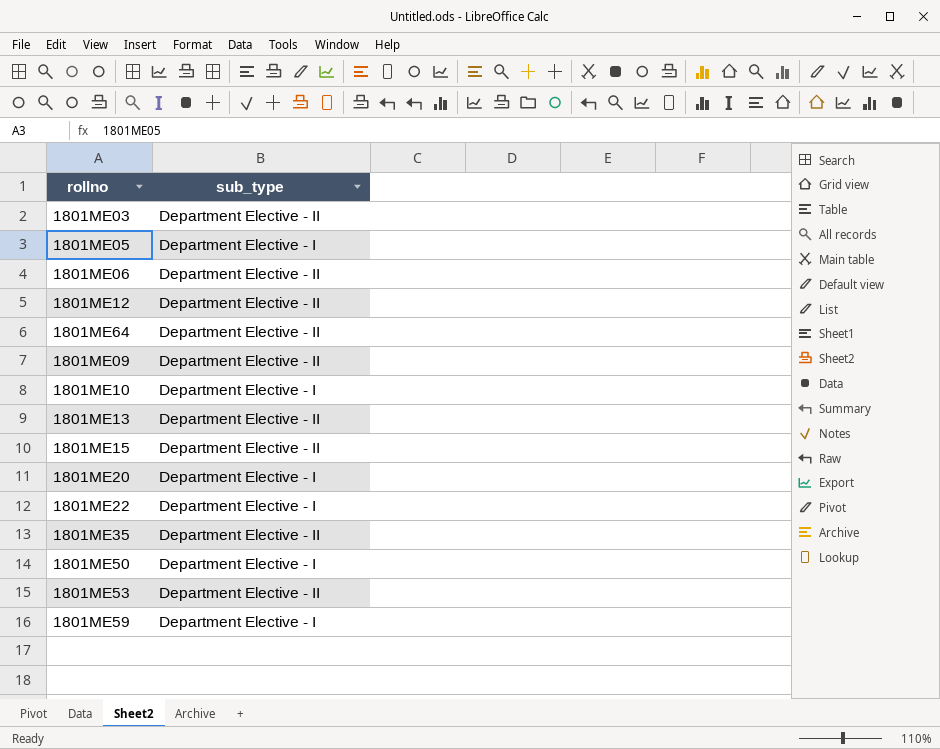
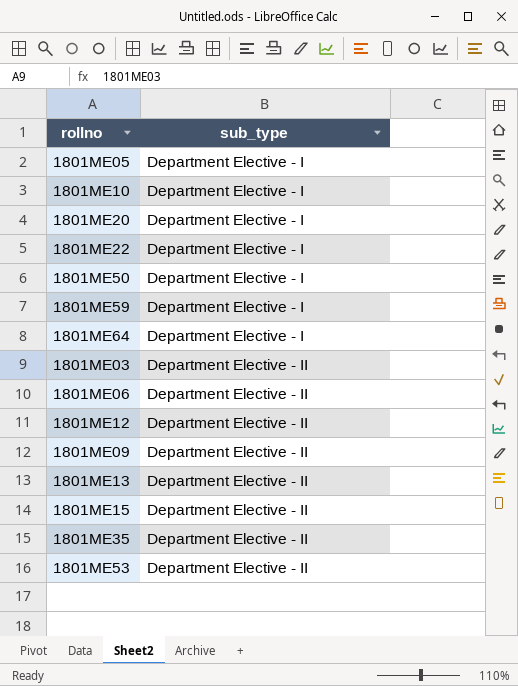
row order: none -> sub_type ascending
1801ME64 | sub_type: Department Elective - II -> Department Elective - I

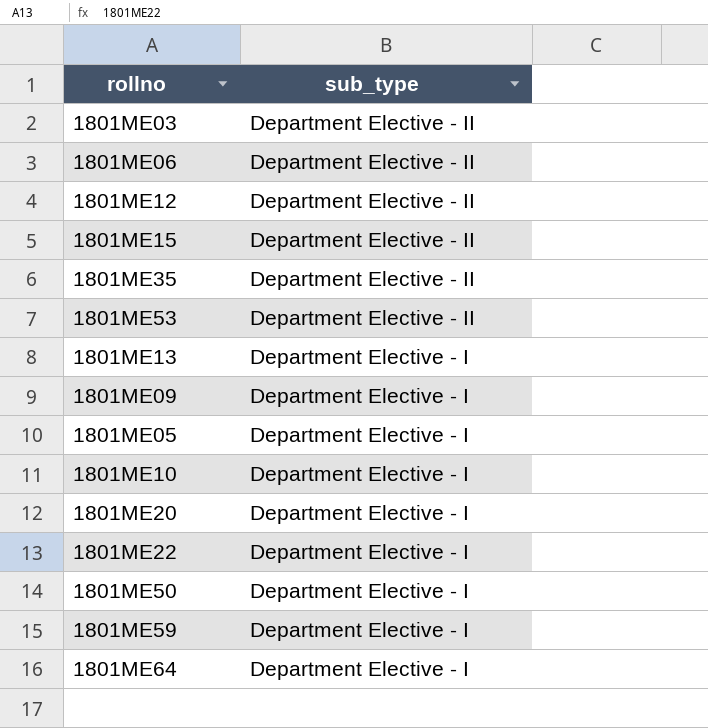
row order: sub_type ascending -> sub_type descending
1801ME13 | sub_type: Department Elective - II -> Department Elective - I
1801ME09 | sub_type: Department Elective - II -> Department Elective - I

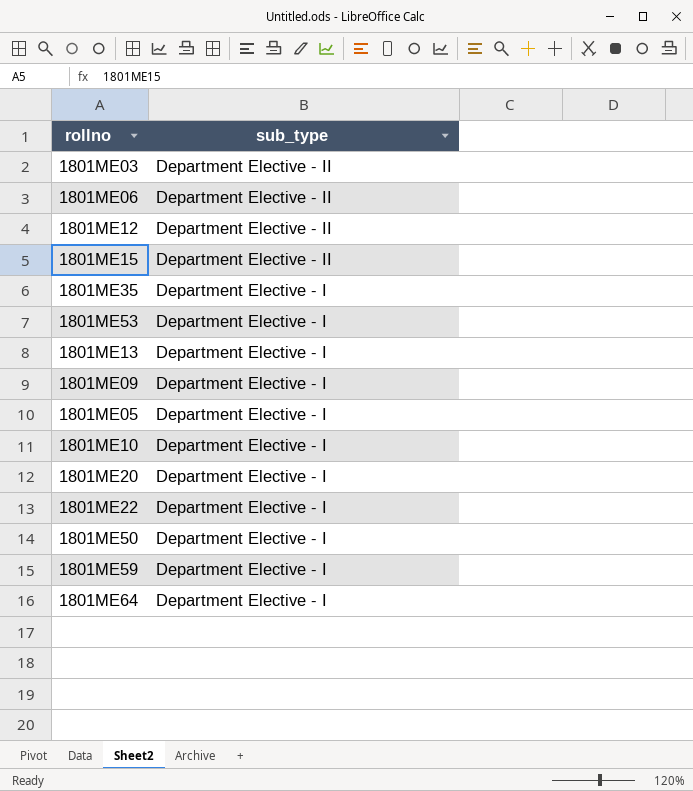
1801ME35 | sub_type: Department Elective - II -> Department Elective - I
1801ME53 | sub_type: Department Elective - II -> Department Elective - I

